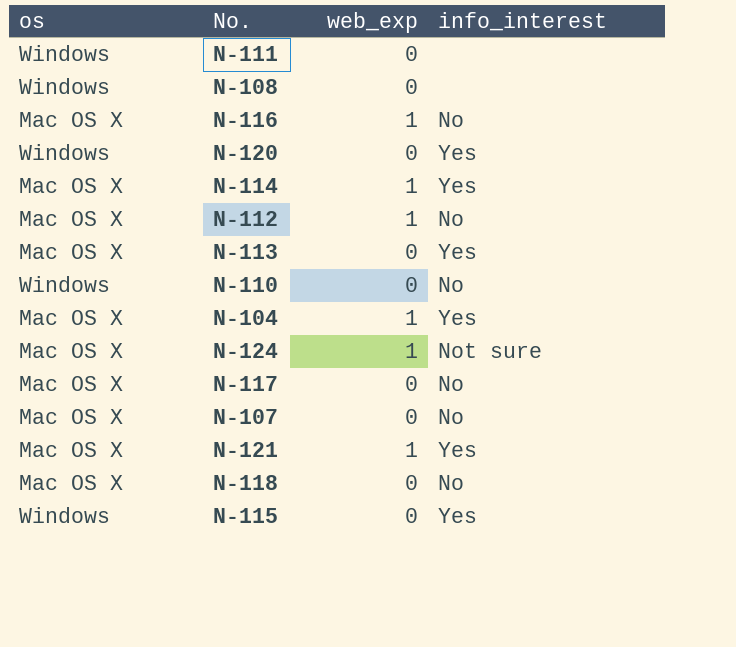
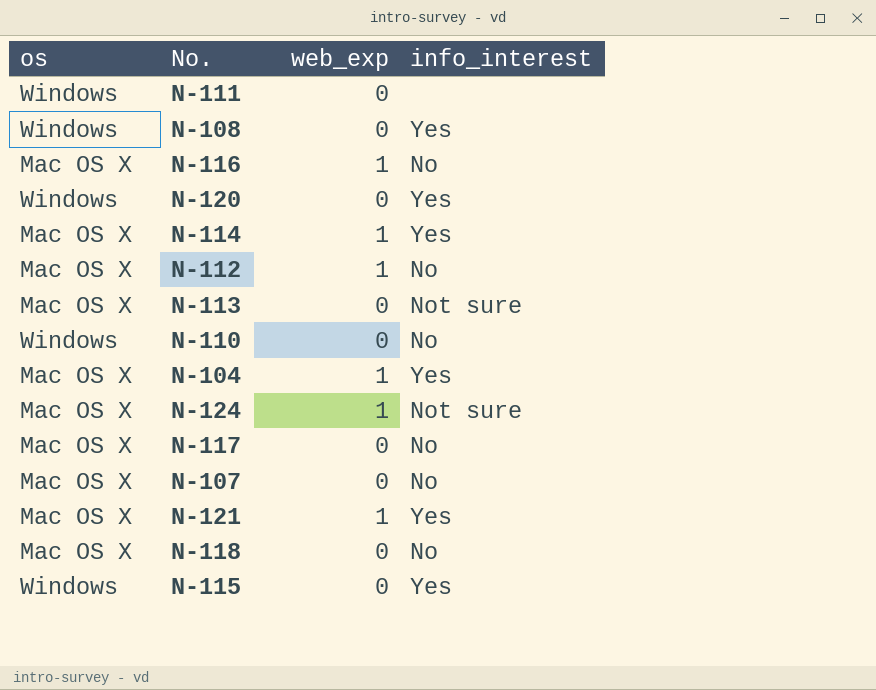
N-108 | info_interest: none -> Yes
N-113 | info_interest: Yes -> Not sure

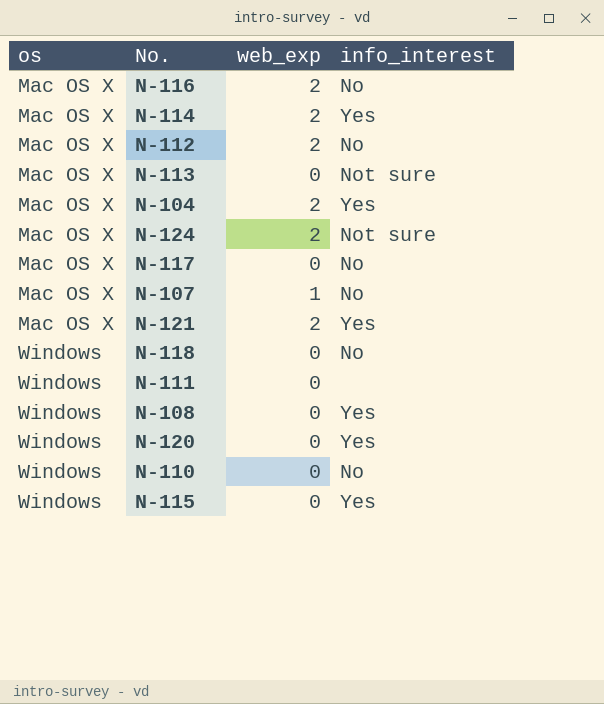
row order: none -> os ascending
N-116 | web_exp: 1 -> 2
N-114 | web_exp: 1 -> 2
N-112 | web_exp: 1 -> 2
N-104 | web_exp: 1 -> 2
N-124 | web_exp: 1 -> 2
N-107 | web_exp: 0 -> 1
N-121 | web_exp: 1 -> 2
N-118 | os: Mac OS X -> Windows

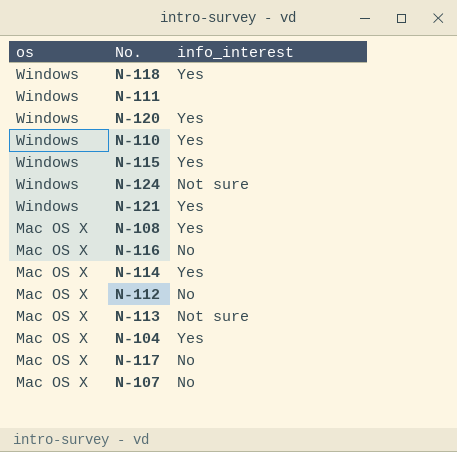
row order: os ascending -> os descending
column web_exp | position: 3 -> none
N-118 | info_interest: No -> Yes
N-110 | info_interest: No -> Yes
N-124 | os: Mac OS X -> Windows
N-121 | os: Mac OS X -> Windows
N-108 | os: Windows -> Mac OS X

